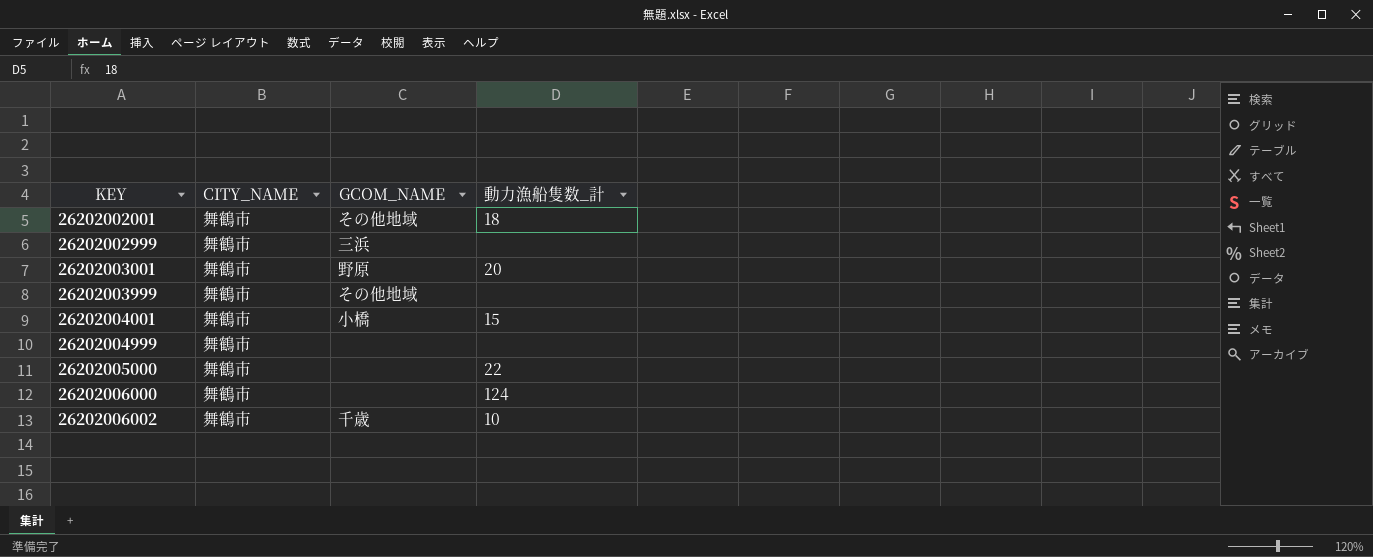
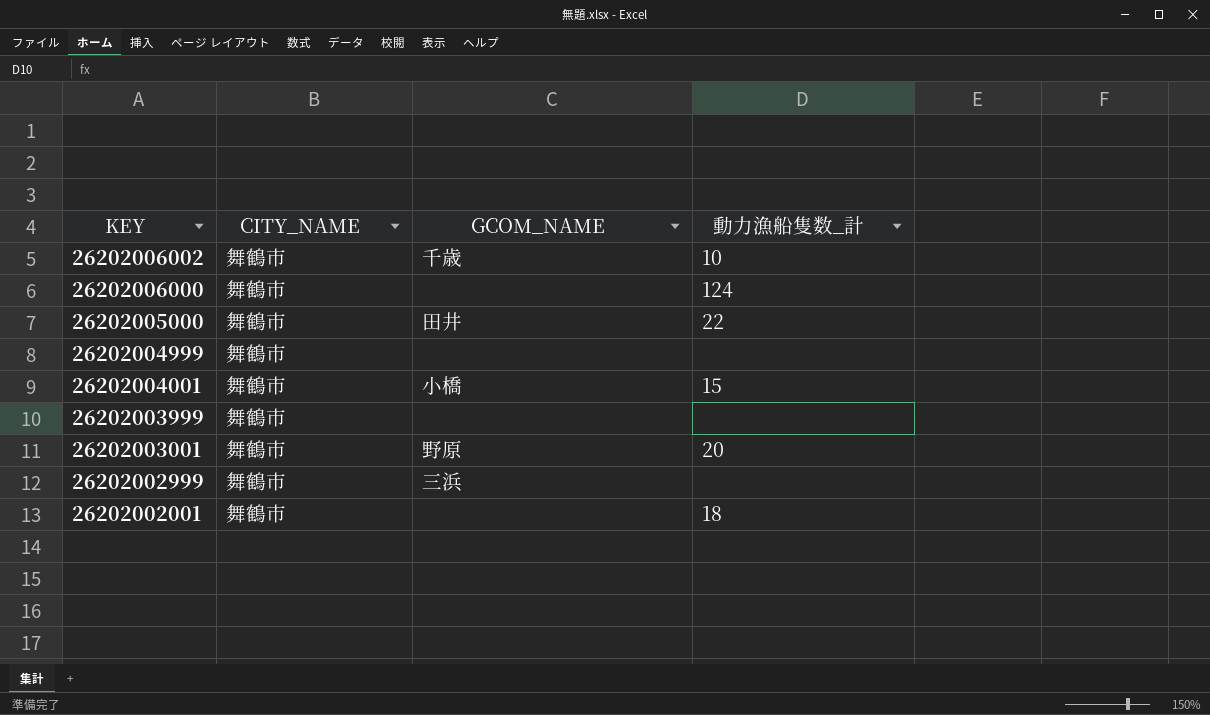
row order: KEY ascending -> KEY descending
26202005000 | GCOM_NAME: none -> 田井
26202003999 | GCOM_NAME: その他地域 -> none
26202002001 | GCOM_NAME: その他地域 -> none

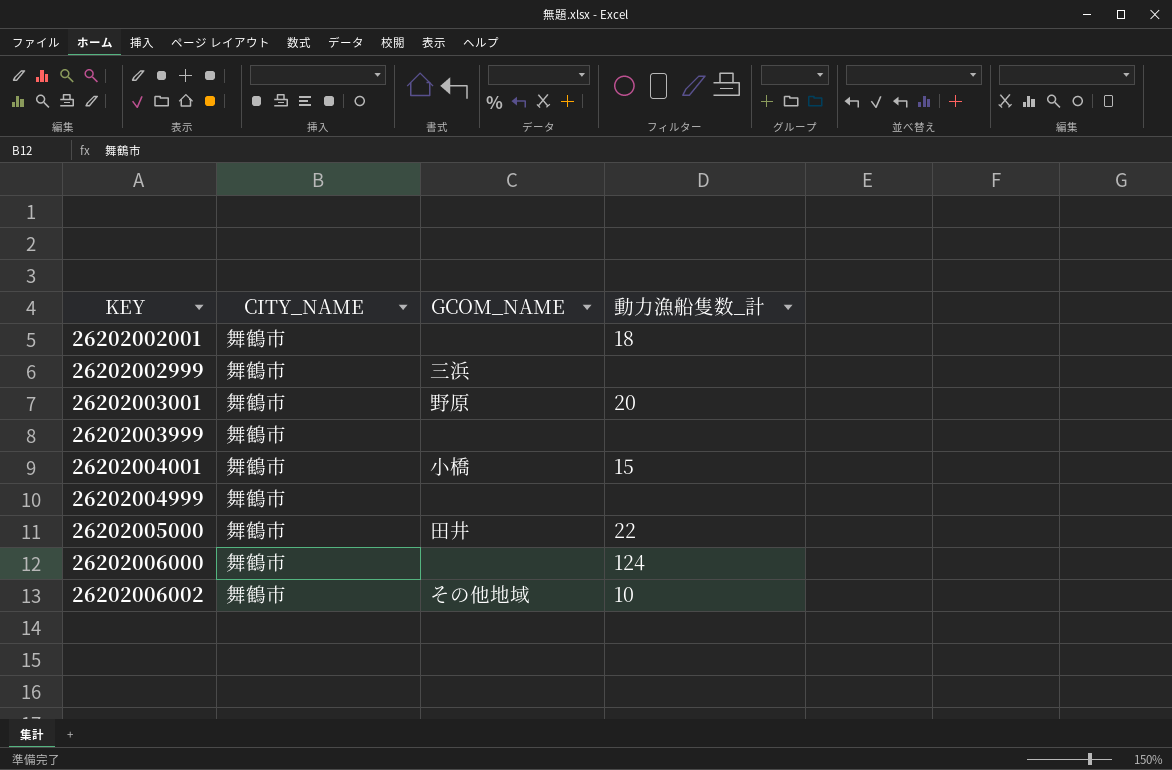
row order: KEY descending -> KEY ascending
26202006002 | GCOM_NAME: 千歳 -> その他地域

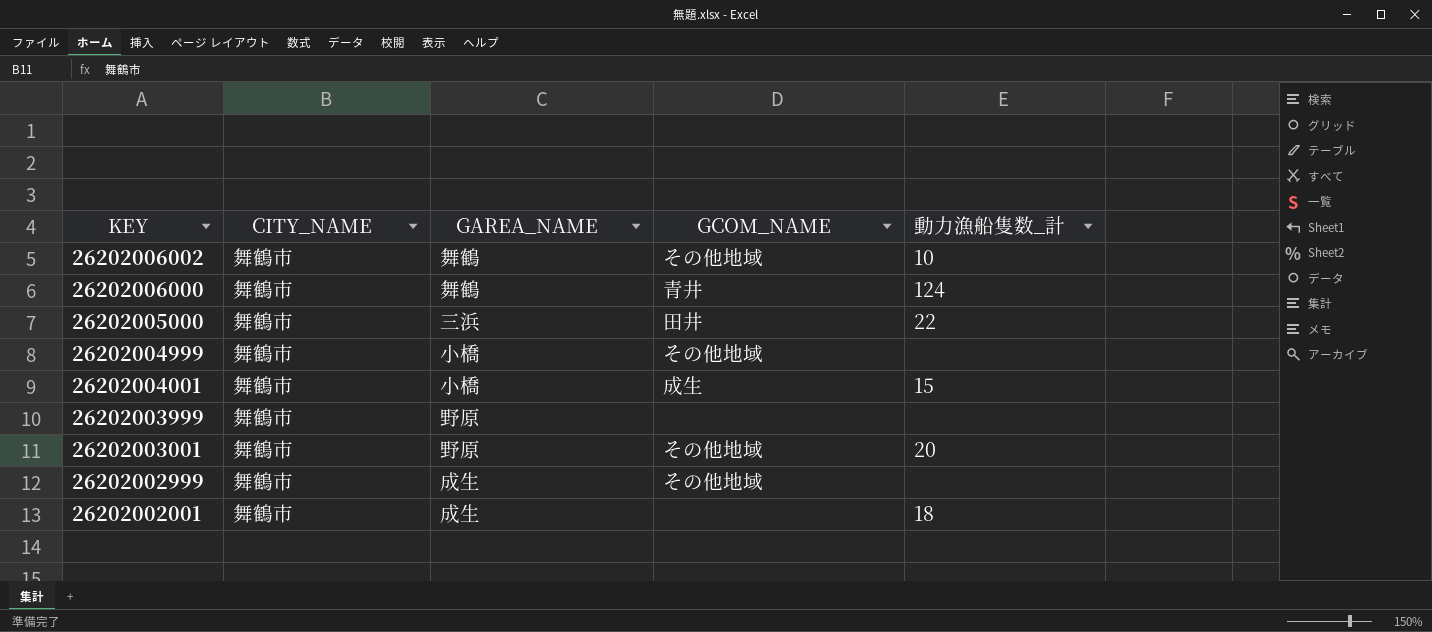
row order: KEY ascending -> KEY descending
column GAREA_NAME | position: none -> 3
26202006000 | GCOM_NAME: none -> 青井
26202004999 | GCOM_NAME: none -> その他地域
26202004001 | GCOM_NAME: 小橋 -> 成生
26202003001 | GCOM_NAME: 野原 -> その他地域
26202002999 | GCOM_NAME: 三浜 -> その他地域

